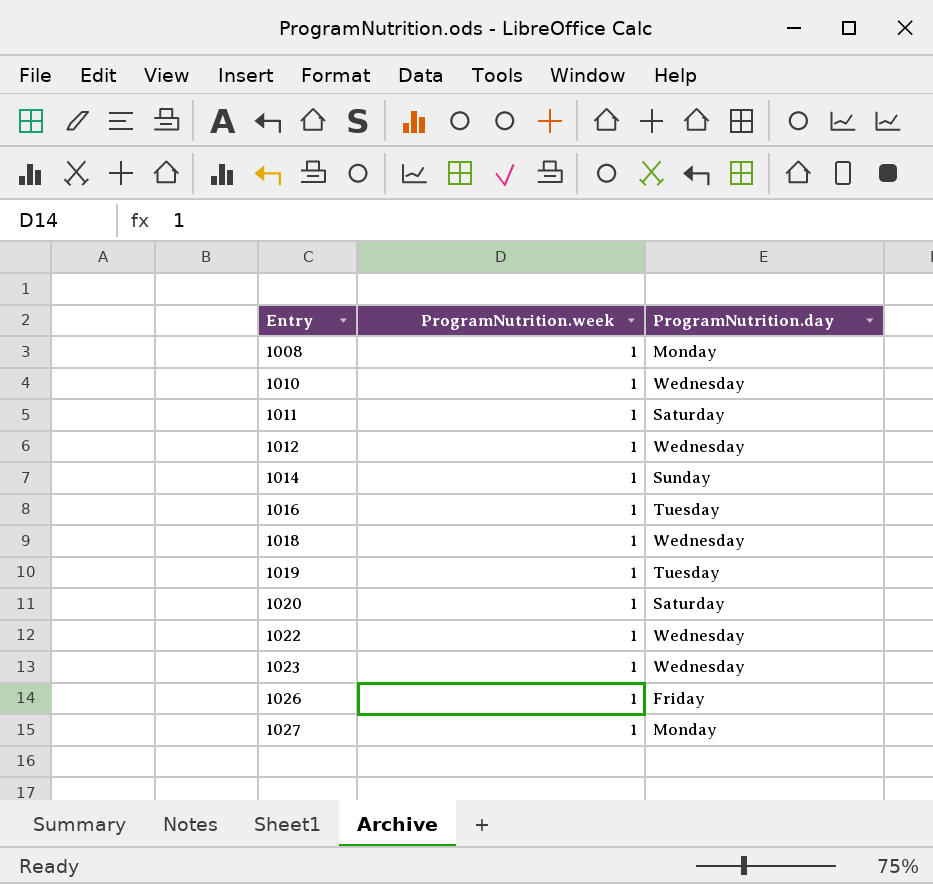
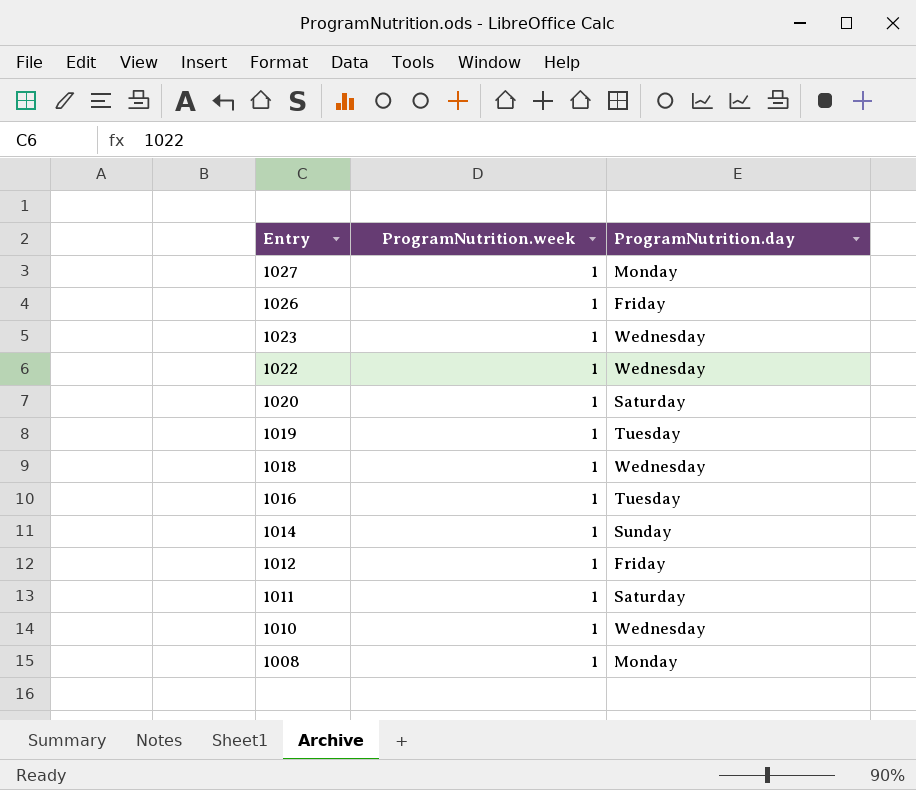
row order: Entry ascending -> Entry descending
1012 | ProgramNutrition.day: Wednesday -> Friday

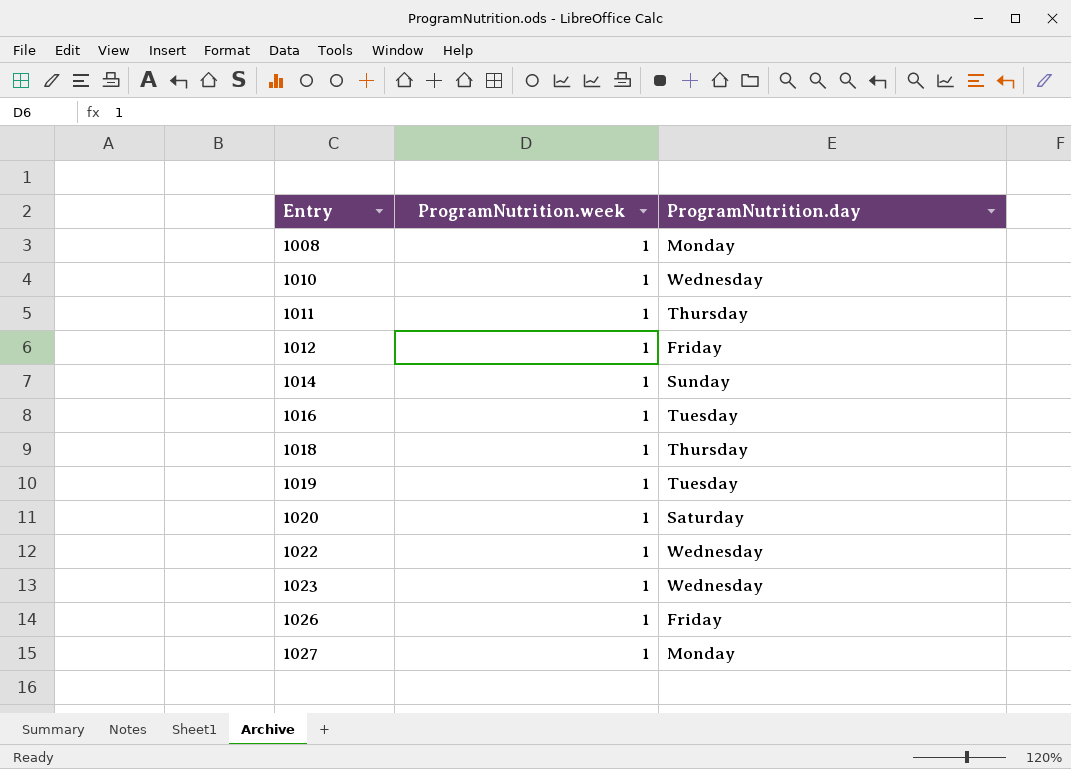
row order: Entry descending -> Entry ascending
1011 | ProgramNutrition.day: Saturday -> Thursday
1018 | ProgramNutrition.day: Wednesday -> Thursday

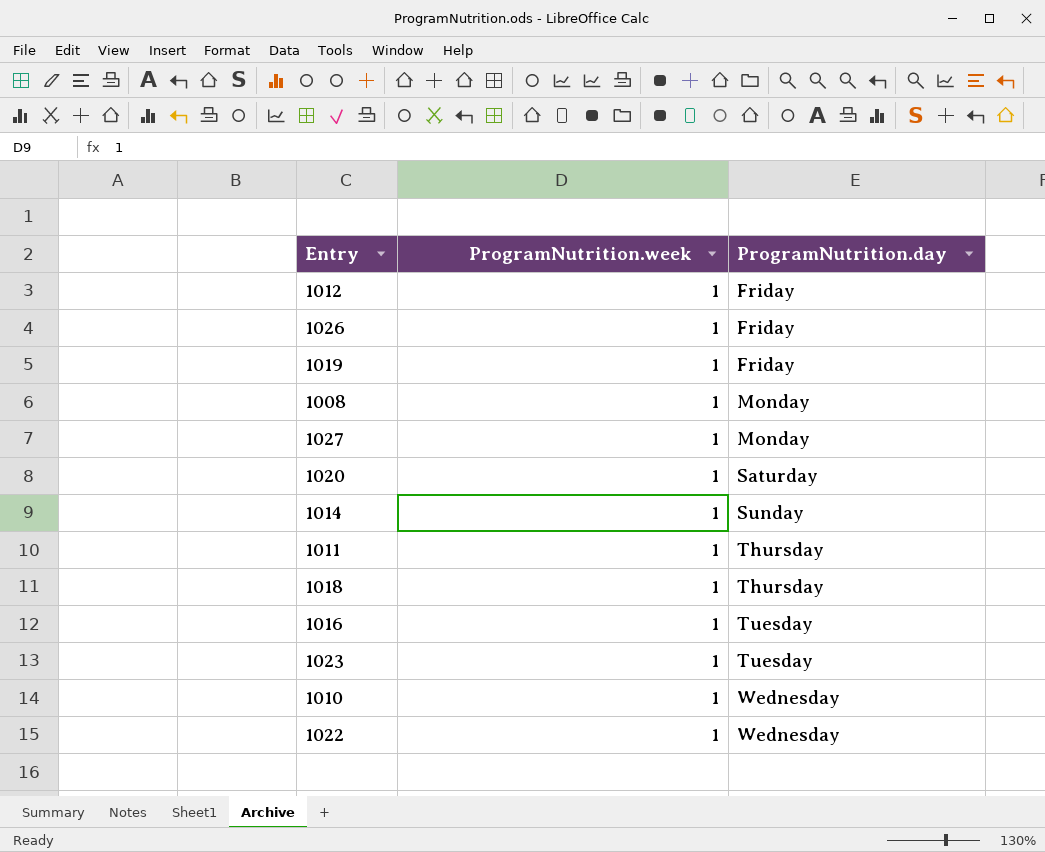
row order: Entry ascending -> ProgramNutrition.day ascending
1019 | ProgramNutrition.day: Tuesday -> Friday
1023 | ProgramNutrition.day: Wednesday -> Tuesday

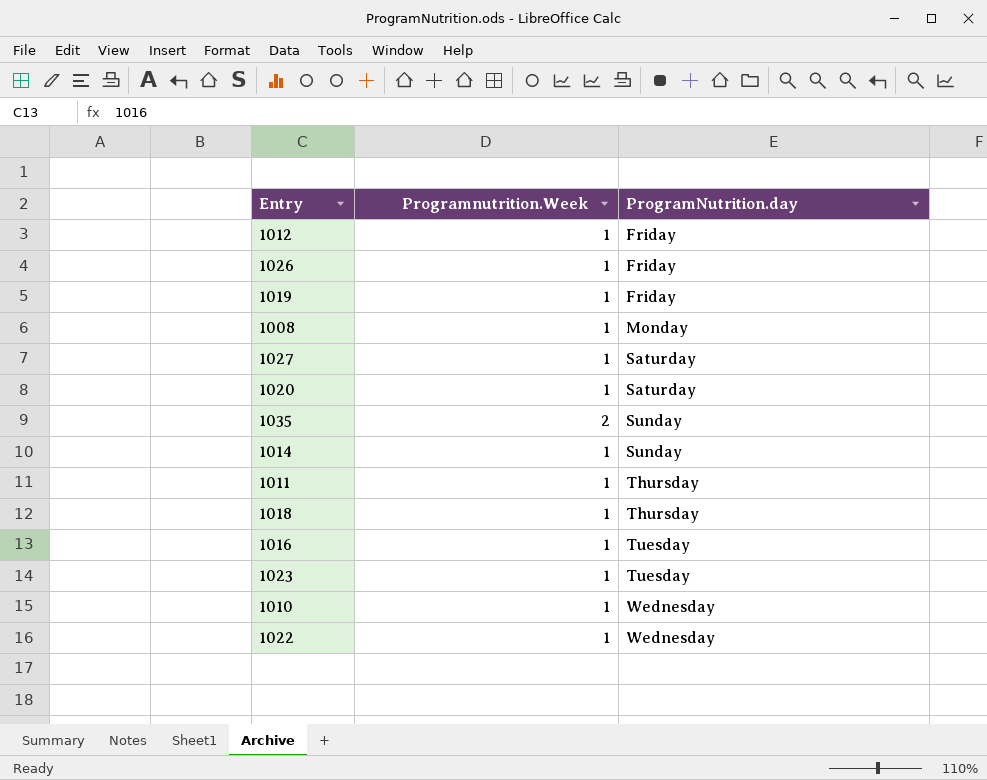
column name: ProgramNutrition.week -> Programnutrition.Week
1027 | ProgramNutrition.day: Monday -> Saturday
row 1035: none -> 2 | Sunday

